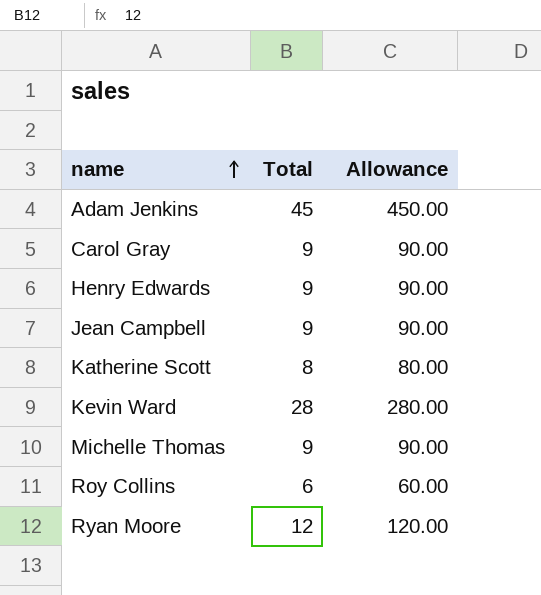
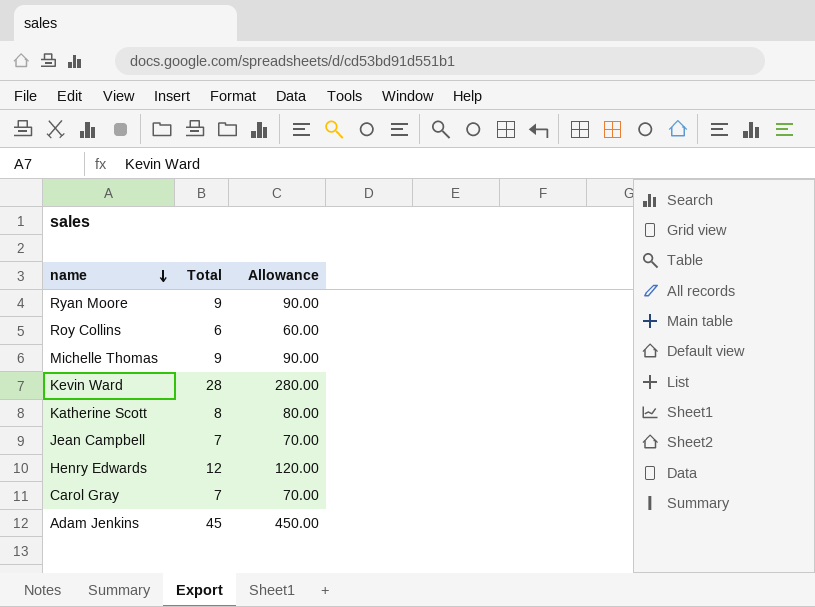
row order: name ascending -> name descending
Ryan Moore | Total: 12 -> 9
Ryan Moore | Allowance: 120.00 -> 90.00
Jean Campbell | Total: 9 -> 7
Jean Campbell | Allowance: 90.00 -> 70.00
Henry Edwards | Total: 9 -> 12
Henry Edwards | Allowance: 90.00 -> 120.00
Carol Gray | Total: 9 -> 7
Carol Gray | Allowance: 90.00 -> 70.00

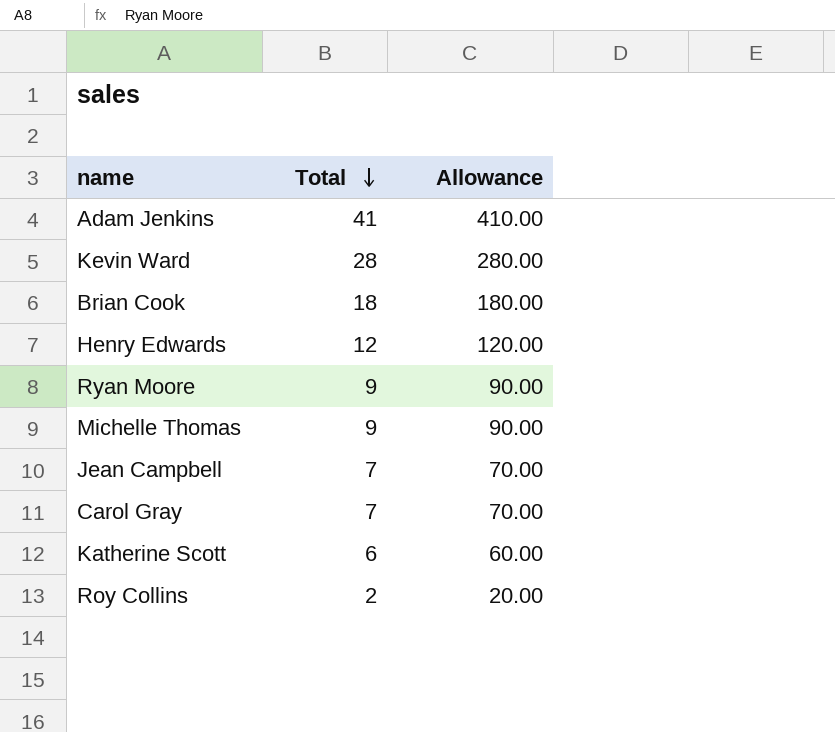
row order: name descending -> Total descending
Adam Jenkins | Total: 45 -> 41
Adam Jenkins | Allowance: 450.00 -> 410.00
row Brian Cook: none -> 18 | 180.00
Katherine Scott | Total: 8 -> 6
Katherine Scott | Allowance: 80.00 -> 60.00
Roy Collins | Total: 6 -> 2
Roy Collins | Allowance: 60.00 -> 20.00

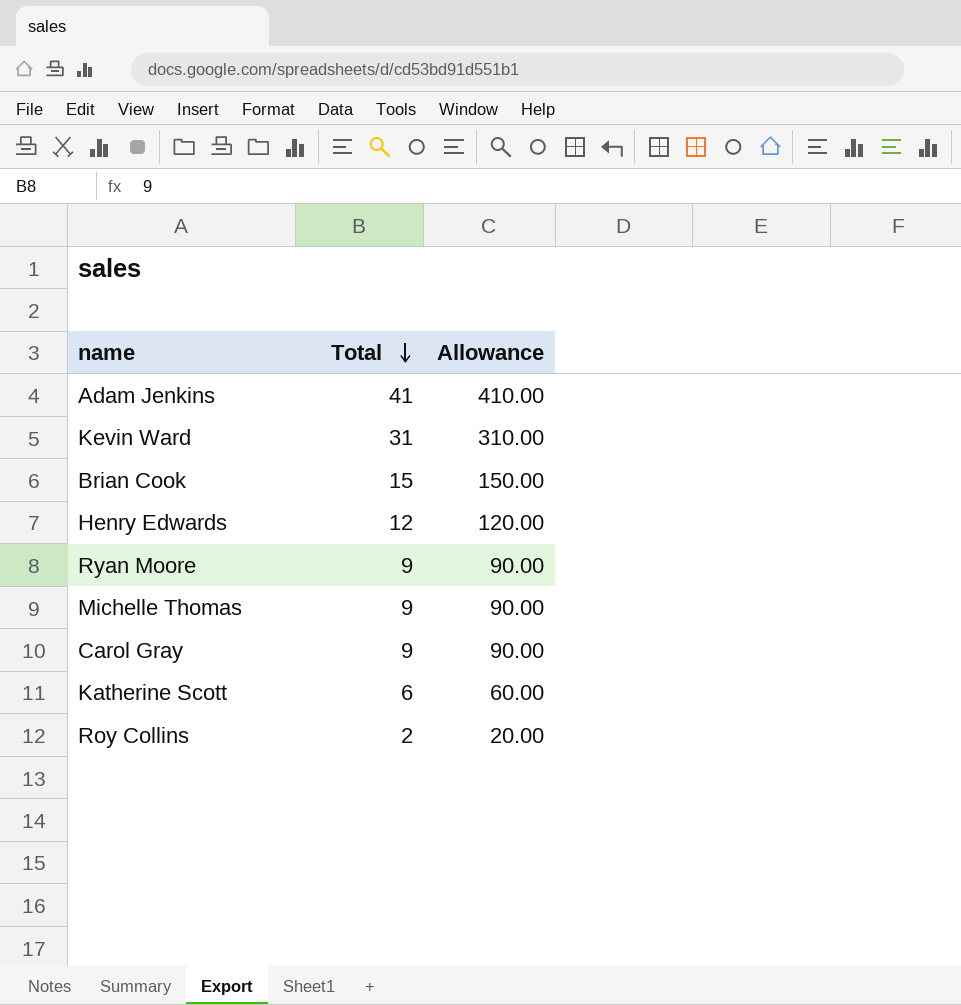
row Jean Campbell: 7 | 70.00 -> none
Kevin Ward | Total: 28 -> 31
Kevin Ward | Allowance: 280.00 -> 310.00
Brian Cook | Total: 18 -> 15
Brian Cook | Allowance: 180.00 -> 150.00
Carol Gray | Total: 7 -> 9
Carol Gray | Allowance: 70.00 -> 90.00

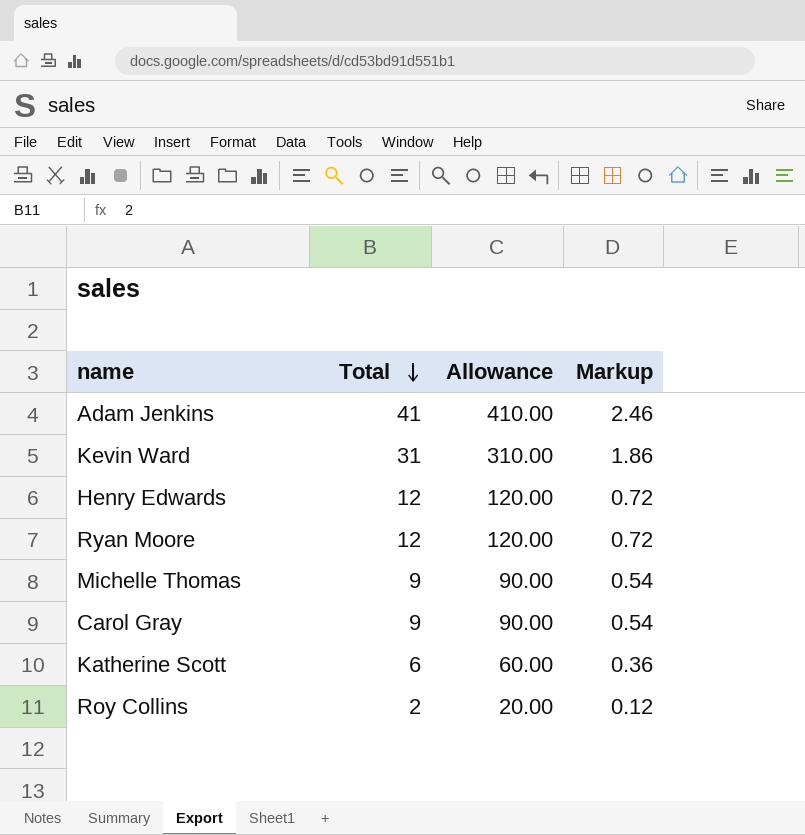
column Markup | formula: none -> [Total] * 0.06
row Brian Cook: 15 | 150.00 -> none
Ryan Moore | Total: 9 -> 12
Ryan Moore | Allowance: 90.00 -> 120.00

